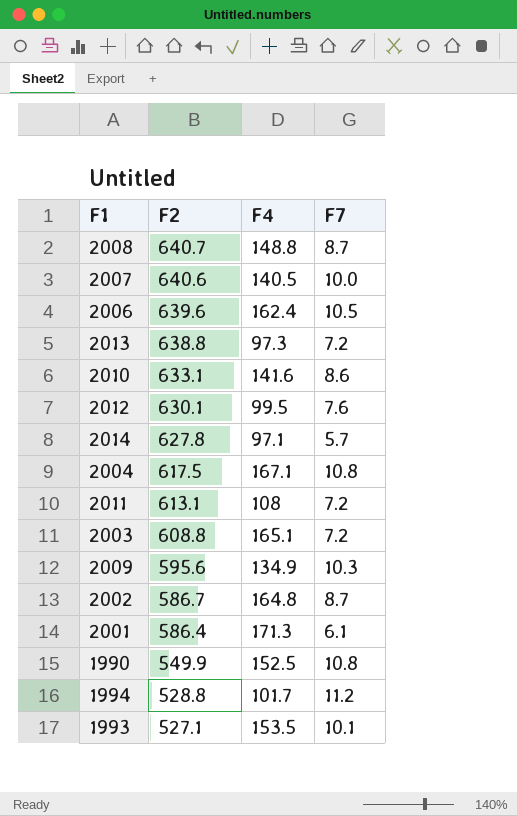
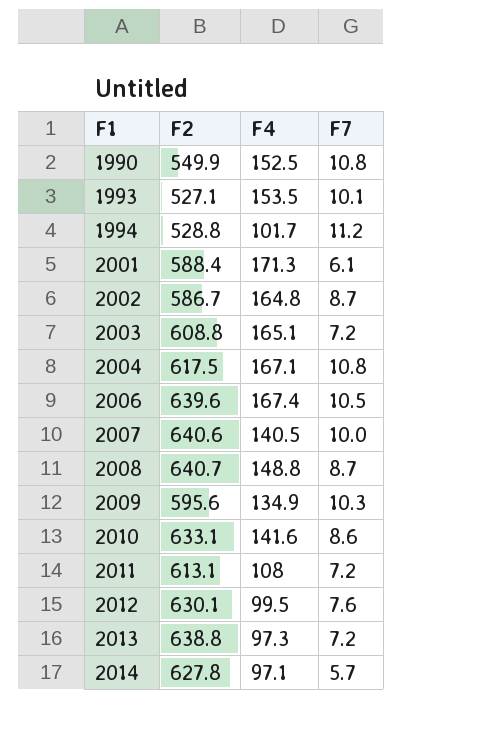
row order: F2 descending -> F1 ascending
2001 | F2: 586.4 -> 588.4
2006 | F4: 162.4 -> 167.4

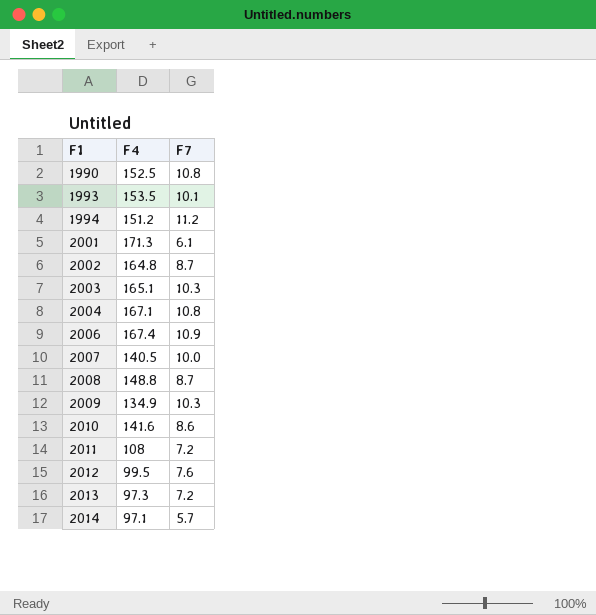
column F2 | position: 2 -> none
1994 | F4: 101.7 -> 151.2
2003 | F7: 7.2 -> 10.3
2006 | F7: 10.5 -> 10.9

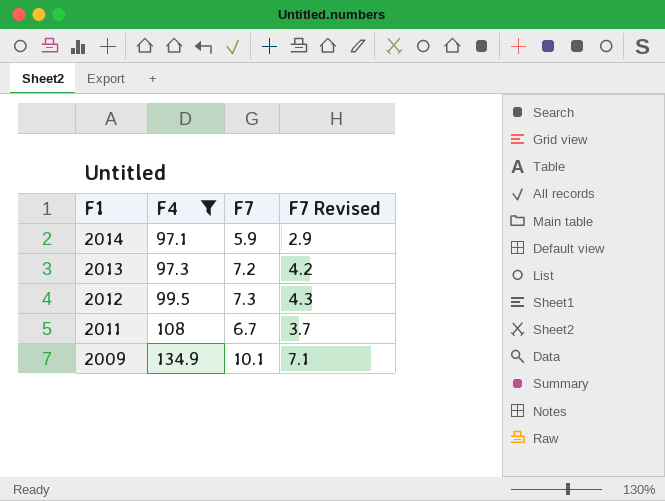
filter: none -> F4 <= 134.9
row order: F1 ascending -> F1 descending
column F7 Revised | formula: none -> [F7] - 3
2014 | F7: 5.7 -> 5.9
2012 | F7: 7.6 -> 7.3
2011 | F7: 7.2 -> 6.7
2009 | F7: 10.3 -> 10.1

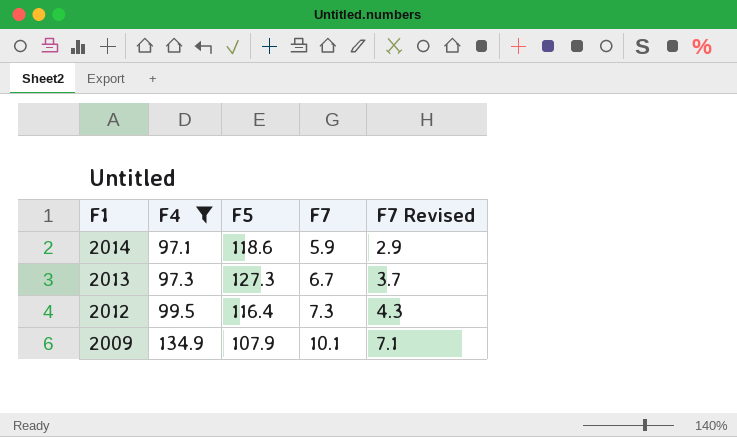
column F5 | position: none -> 3
row 2011: 108 | 6.7 | 3.7 -> none
2013 | F7: 7.2 -> 6.7
2013 | F7 Revised: 4.2 -> 3.7

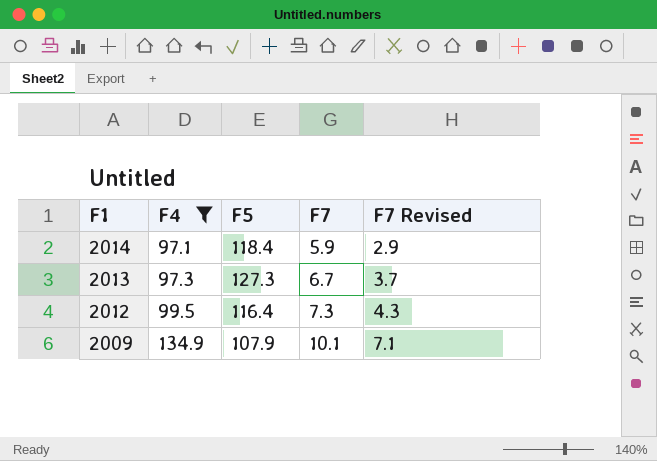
2014 | F5: 118.6 -> 118.4

